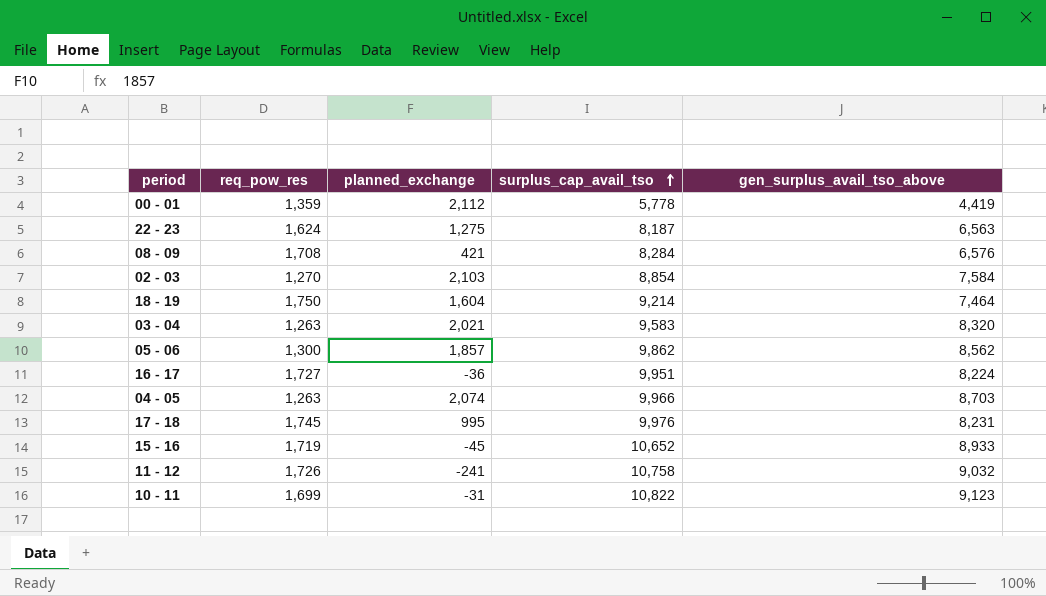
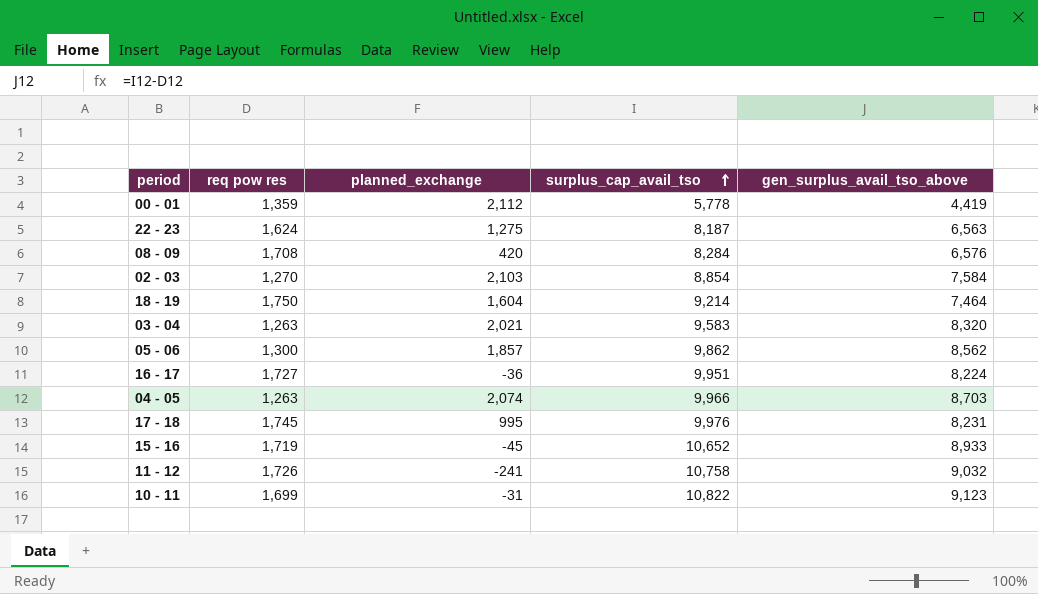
column name: req_pow_res -> req pow res
08 - 09 | planned_exchange: 421 -> 420

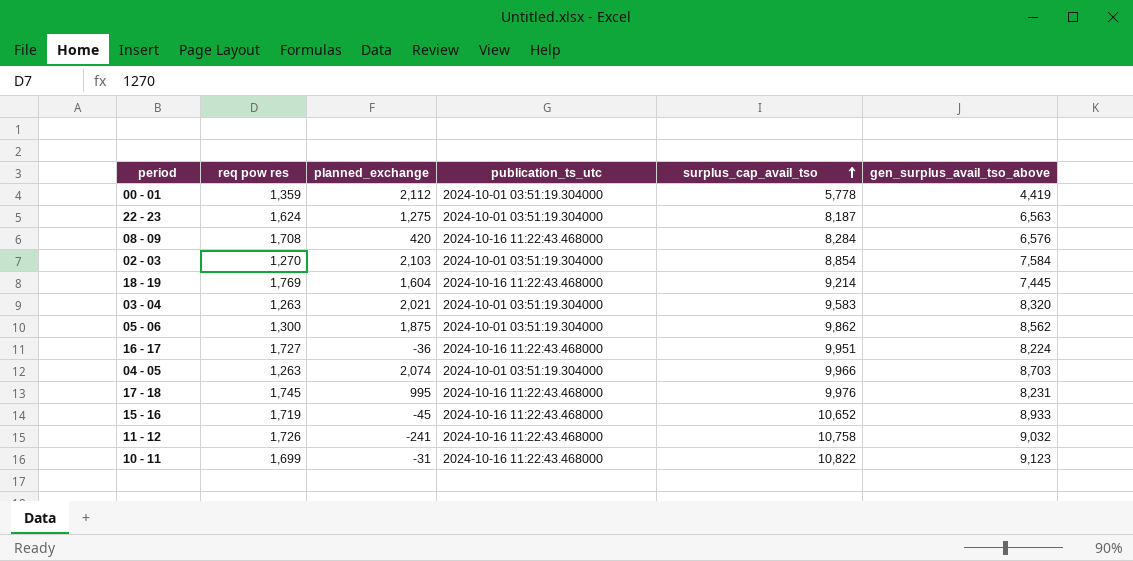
column publication_ts_utc | position: none -> 4
18 - 19 | req pow res: 1,750 -> 1,769
18 - 19 | gen_surplus_avail_tso_above: 7,464 -> 7,445
05 - 06 | planned_exchange: 1,857 -> 1,875

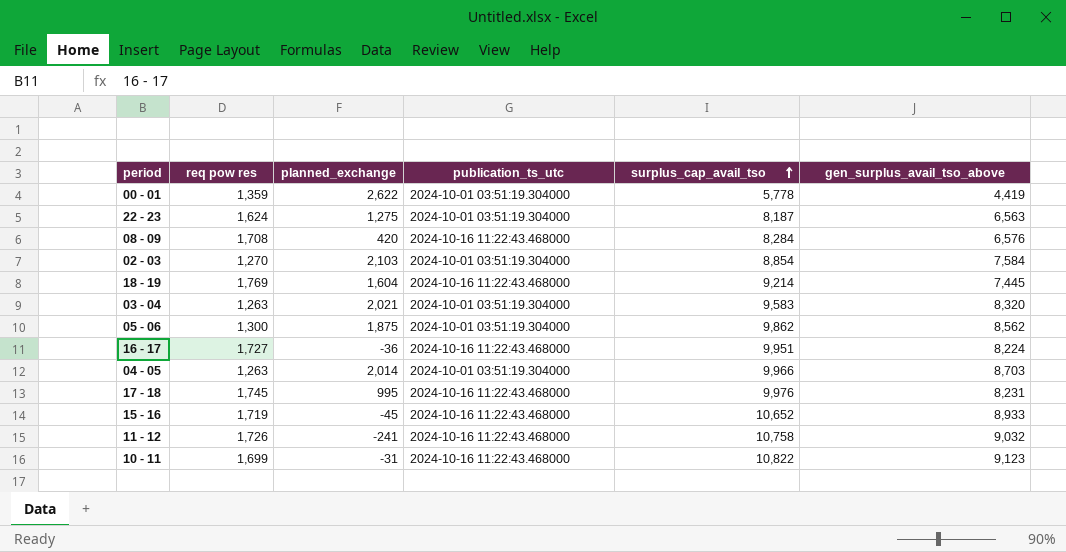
00 - 01 | planned_exchange: 2,112 -> 2,622
04 - 05 | planned_exchange: 2,074 -> 2,014

